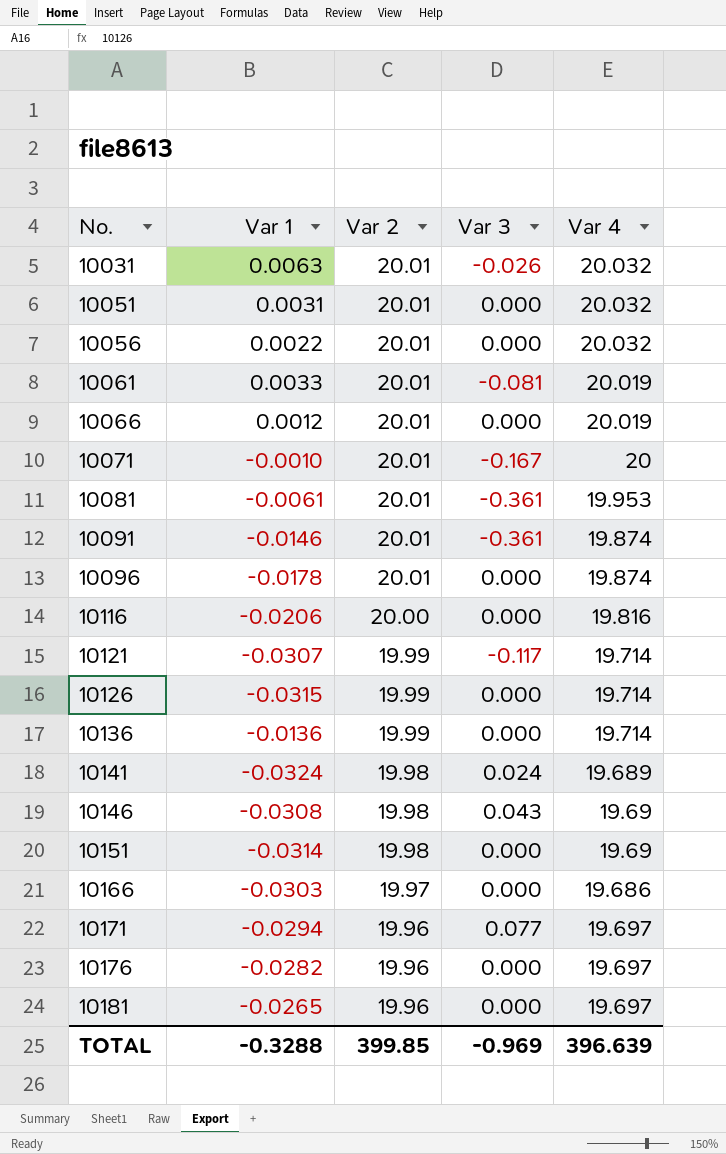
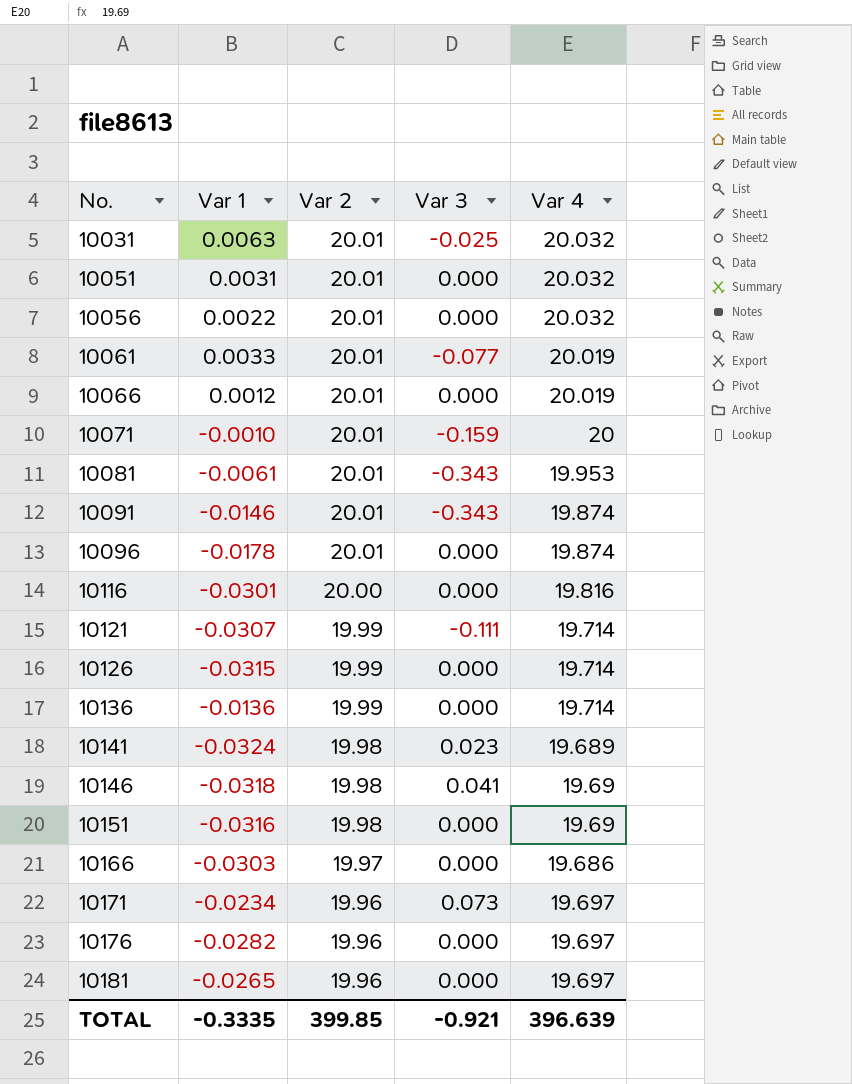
10031 | Var 3: -0.026 -> -0.025
10061 | Var 3: -0.081 -> -0.077
10071 | Var 3: -0.167 -> -0.159
10081 | Var 3: -0.361 -> -0.343
10091 | Var 3: -0.361 -> -0.343
10116 | Var 1: -0.0206 -> -0.0301
10121 | Var 3: -0.117 -> -0.111
10141 | Var 3: 0.024 -> 0.023
10146 | Var 1: -0.0308 -> -0.0318
10146 | Var 3: 0.043 -> 0.041
10151 | Var 1: -0.0314 -> -0.0316
10171 | Var 1: -0.0294 -> -0.0234
10171 | Var 3: 0.077 -> 0.073
TOTAL | Var 1: -0.3288 -> -0.3335
TOTAL | Var 3: -0.969 -> -0.921

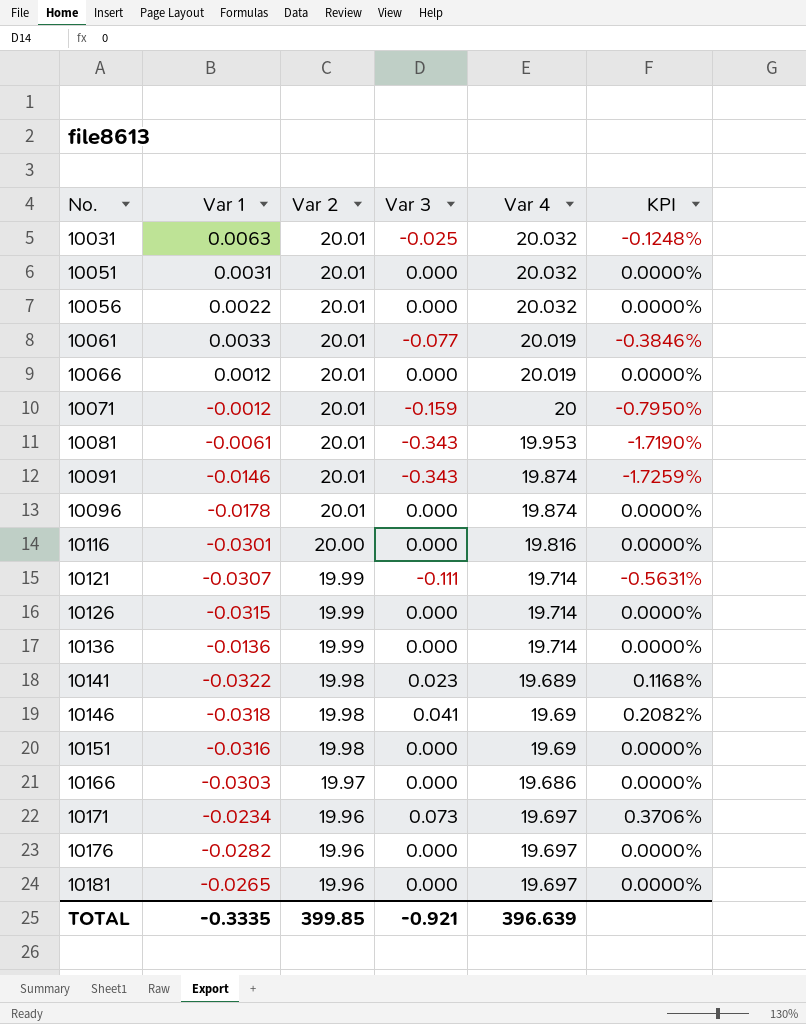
column KPI | formula: none -> [Var 3] / [Var 4]
10071 | Var 1: -0.0010 -> -0.0012
10141 | Var 1: -0.0324 -> -0.0322

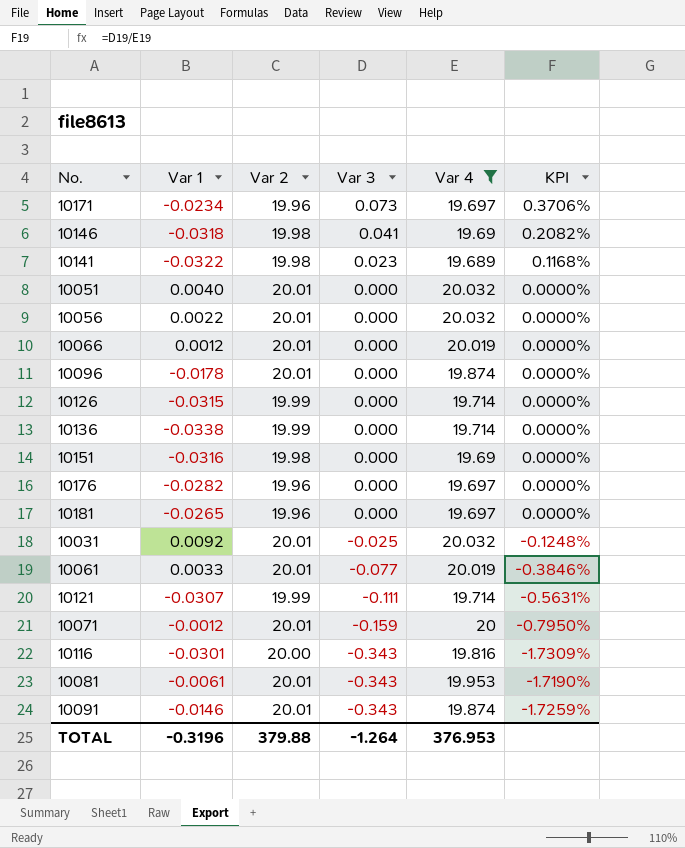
filter: none -> Var 4 != 19.686
row order: No. ascending -> Var 3 descending
10051 | Var 1: 0.0031 -> 0.0040
10136 | Var 1: -0.0136 -> -0.0338
10031 | Var 1: 0.0063 -> 0.0092
10116 | Var 3: 0.000 -> -0.343
10116 | KPI: 0.0000% -> -1.7309%
TOTAL | Var 1: -0.3335 -> -0.3196
TOTAL | Var 2: 399.85 -> 379.88
TOTAL | Var 3: -0.921 -> -1.264
TOTAL | Var 4: 396.639 -> 376.953

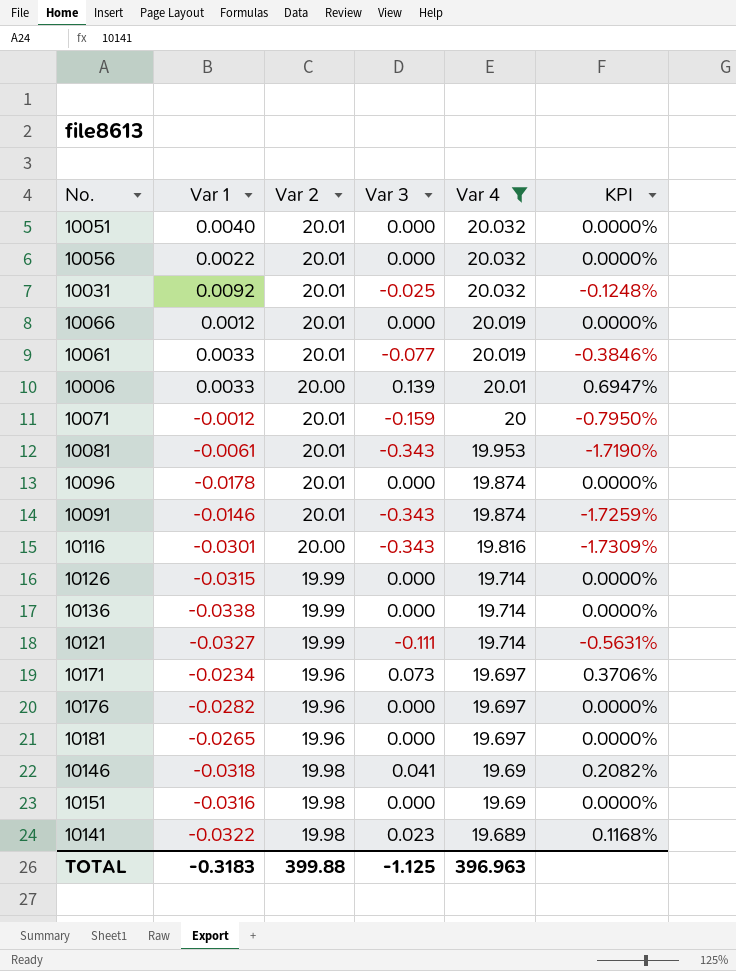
row order: Var 3 descending -> Var 4 descending
row 10006: none -> 0.0033 | 20.00 | 0.139 | 20.01 | 0.6947%
10121 | Var 1: -0.0307 -> -0.0327
TOTAL | Var 1: -0.3196 -> -0.3183
TOTAL | Var 2: 379.88 -> 399.88
TOTAL | Var 3: -1.264 -> -1.125
TOTAL | Var 4: 376.953 -> 396.963

